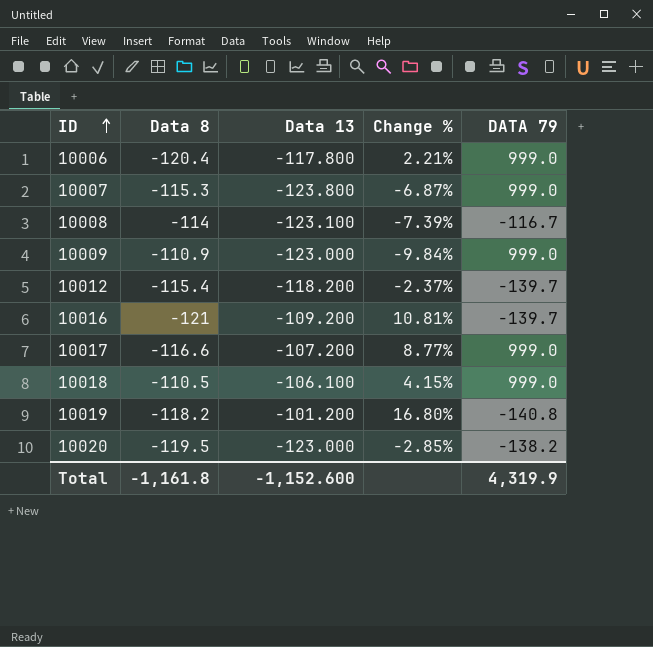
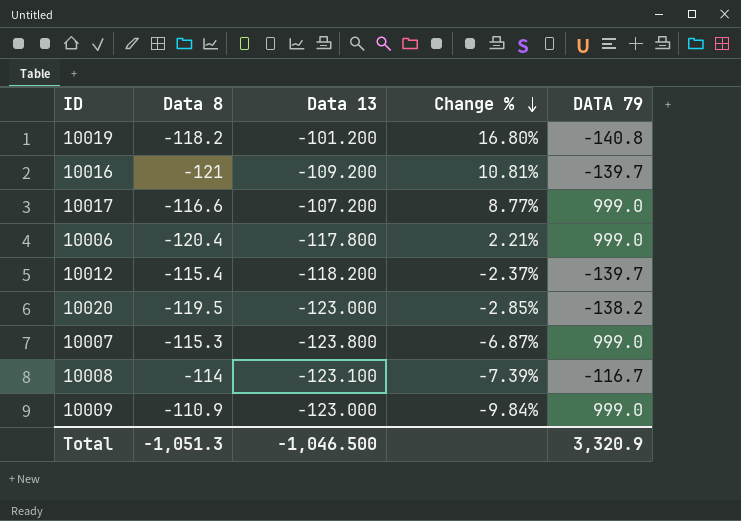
row order: ID ascending -> Change % descending
row 10018: -110.5 | -106.100 | 4.15% | 999.0 -> none
Total | Data 8: -1,161.8 -> -1,051.3
Total | Data 13: -1,152.600 -> -1,046.500
Total | DATA 79: 4,319.9 -> 3,320.9

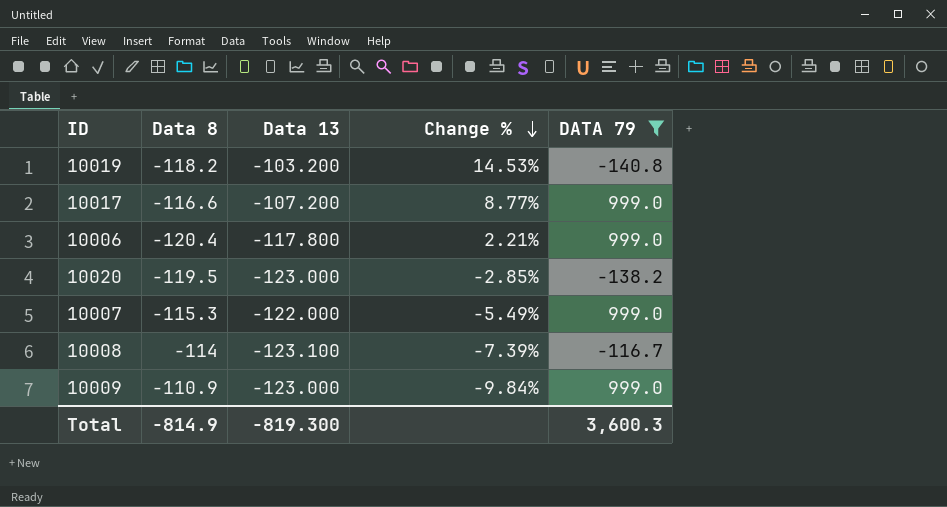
filter: none -> DATA 79 != -139.7
10019 | Data 13: -101.200 -> -103.200
10019 | Change %: 16.80% -> 14.53%
10007 | Data 13: -123.800 -> -122.000
10007 | Change %: -6.87% -> -5.49%
Total | Data 8: -1,051.3 -> -814.9
Total | Data 13: -1,046.500 -> -819.300
Total | DATA 79: 3,320.9 -> 3,600.3

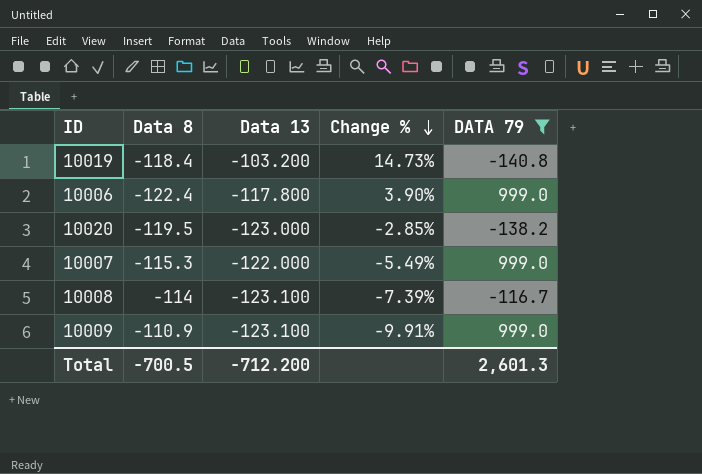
row 10017: -116.6 | -107.200 | 8.77% | 999.0 -> none
10019 | Data 8: -118.2 -> -118.4
10019 | Change %: 14.53% -> 14.73%
10006 | Data 8: -120.4 -> -122.4
10006 | Change %: 2.21% -> 3.90%
10009 | Data 13: -123.000 -> -123.100
10009 | Change %: -9.84% -> -9.91%
Total | Data 8: -814.9 -> -700.5
Total | Data 13: -819.300 -> -712.200
Total | DATA 79: 3,600.3 -> 2,601.3

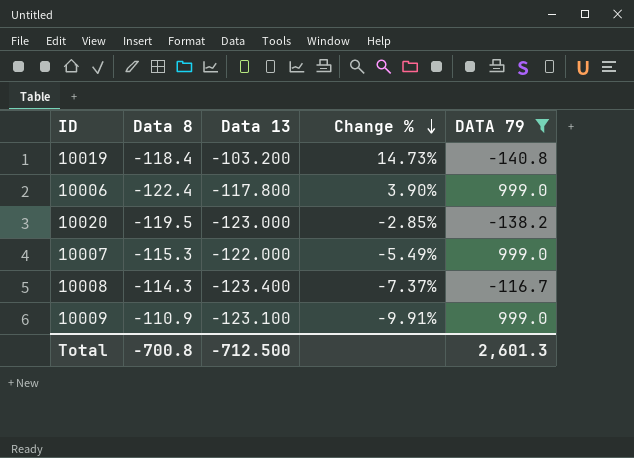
10008 | Data 8: -114 -> -114.3
10008 | Data 13: -123.100 -> -123.400
10008 | Change %: -7.39% -> -7.37%
Total | Data 8: -700.5 -> -700.8
Total | Data 13: -712.200 -> -712.500

